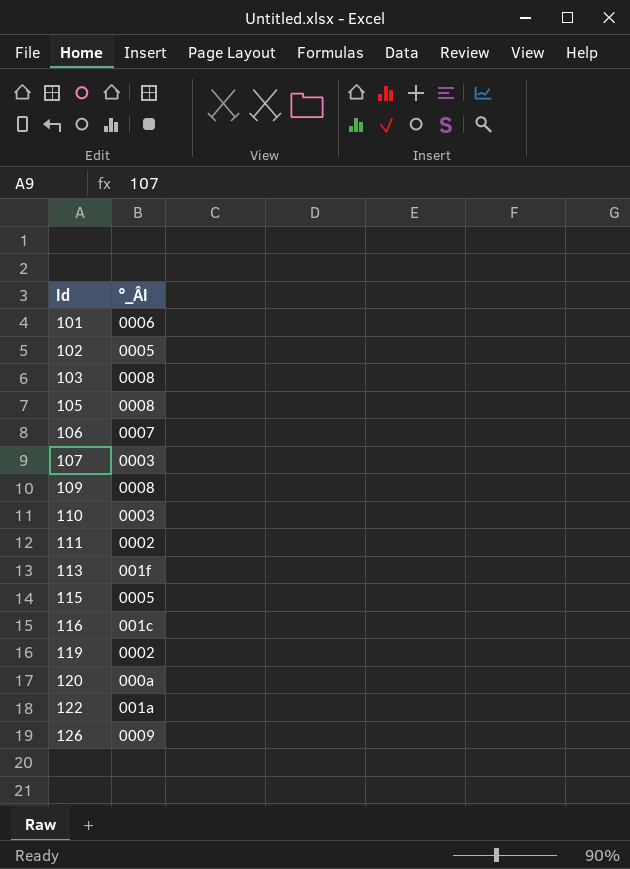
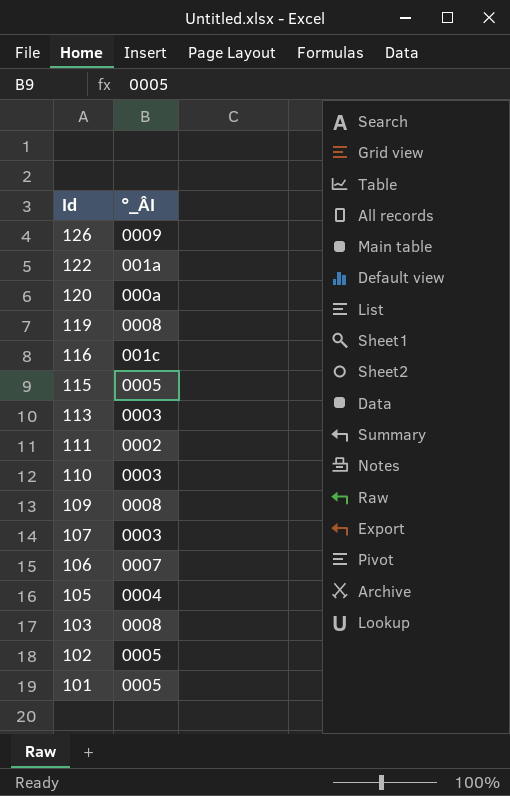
row order: Id ascending -> Id descending
119 | °_ÂI: 0002 -> 0008
113 | °_ÂI: 001f -> 0003
105 | °_ÂI: 0008 -> 0004
101 | °_ÂI: 0006 -> 0005

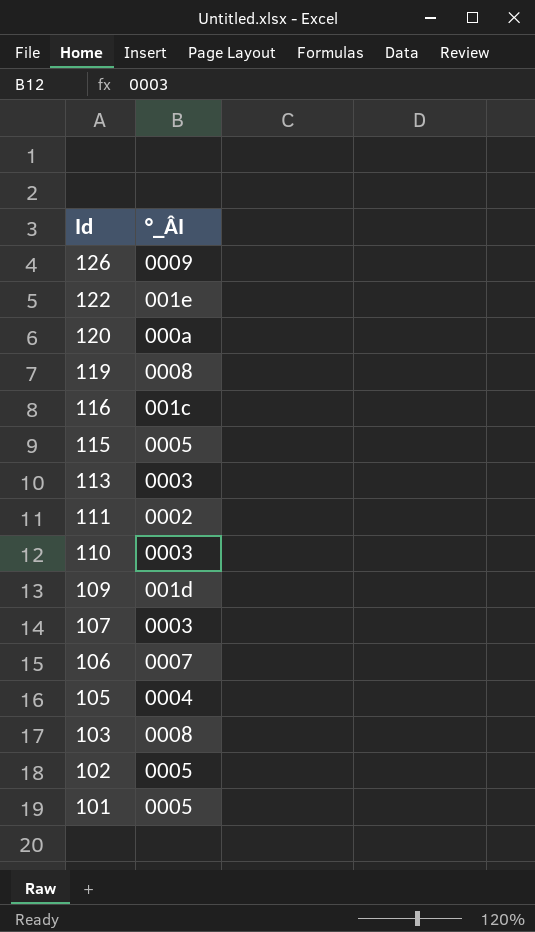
122 | °_ÂI: 001a -> 001e
109 | °_ÂI: 0008 -> 001d

